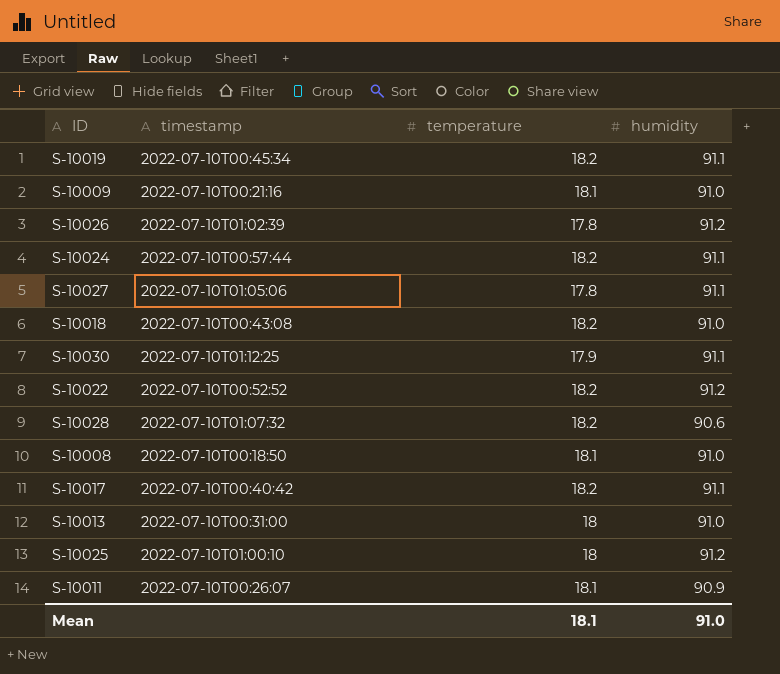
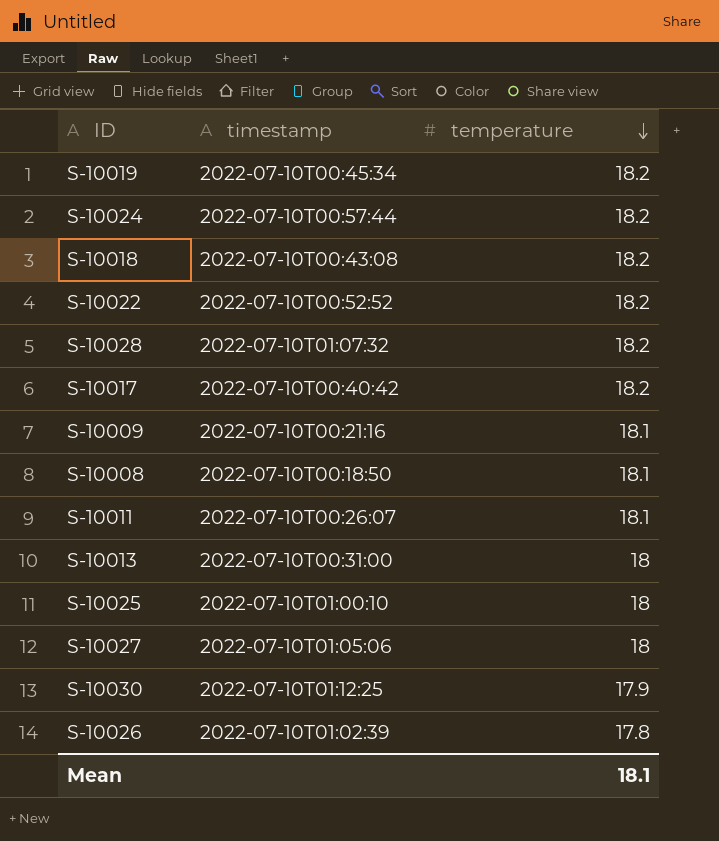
row order: none -> temperature descending
column humidity | position: 4 -> none
S-10027 | temperature: 17.8 -> 18

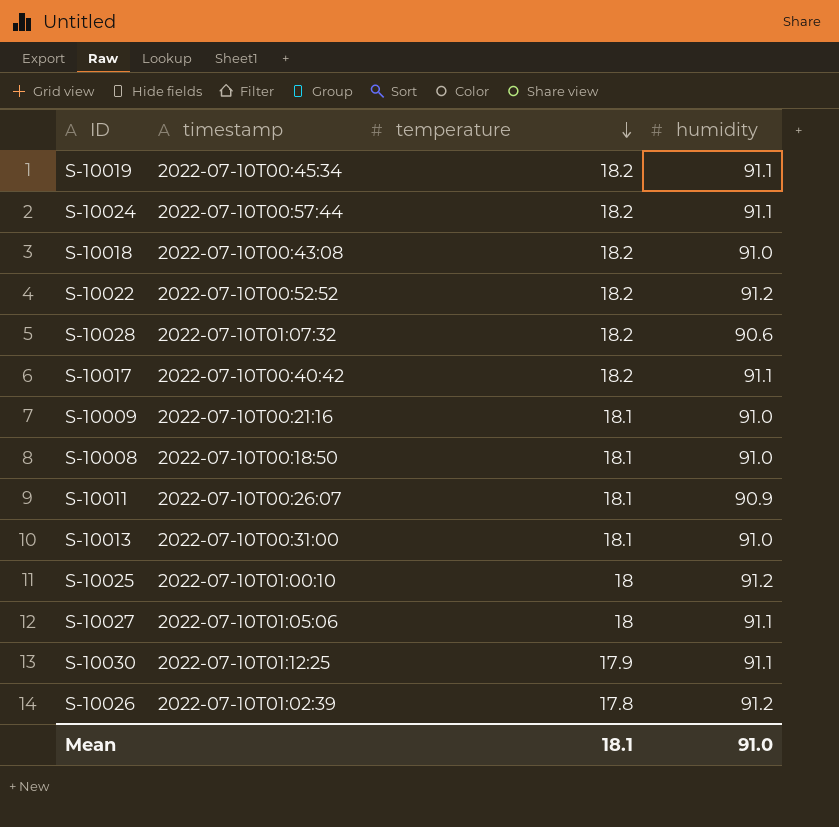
column humidity | position: none -> 4
S-10013 | temperature: 18 -> 18.1

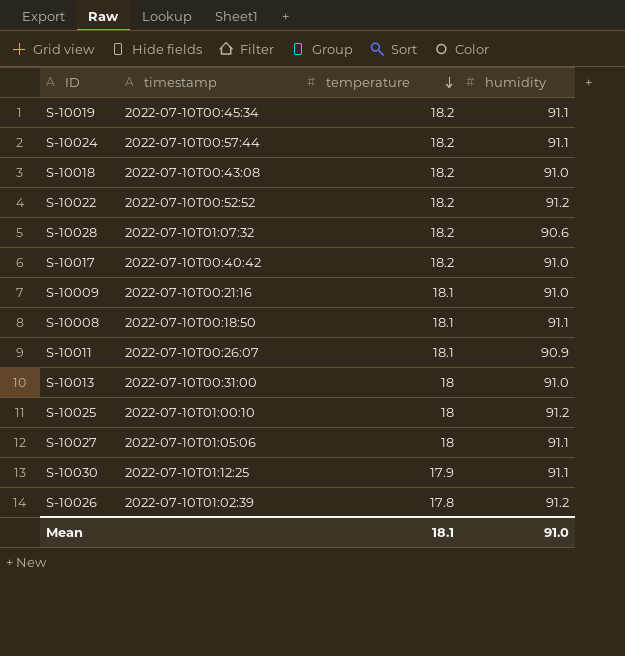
S-10017 | humidity: 91.1 -> 91.0
S-10008 | humidity: 91.0 -> 91.1
S-10013 | temperature: 18.1 -> 18

